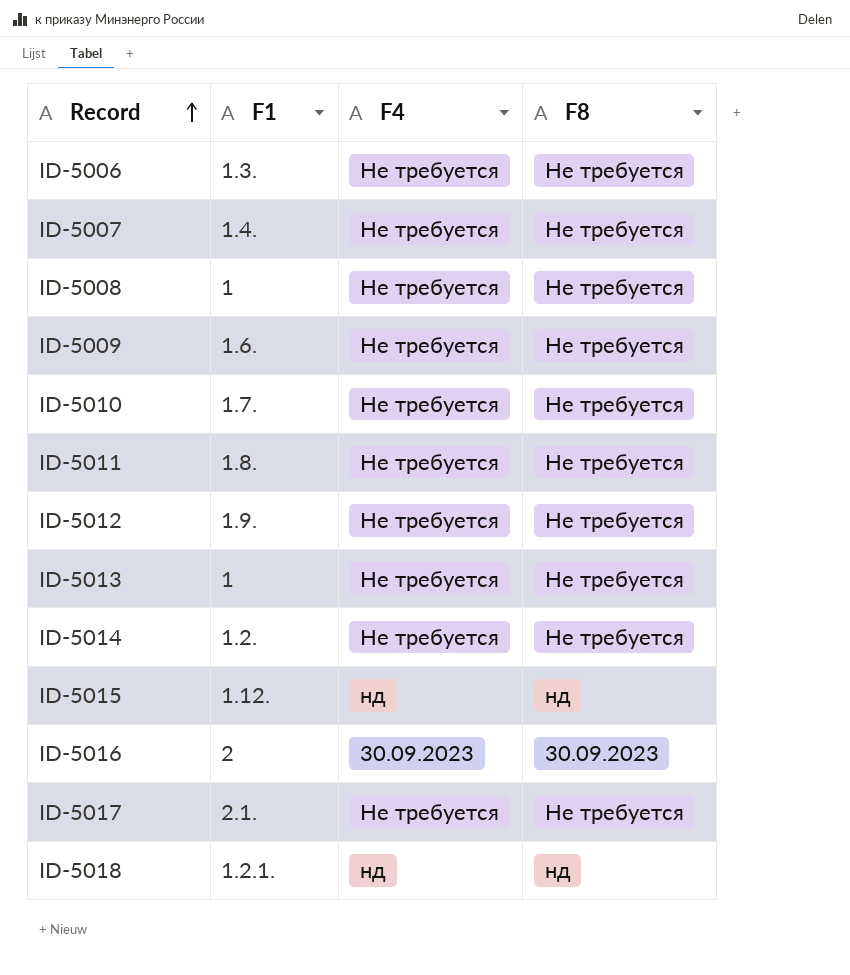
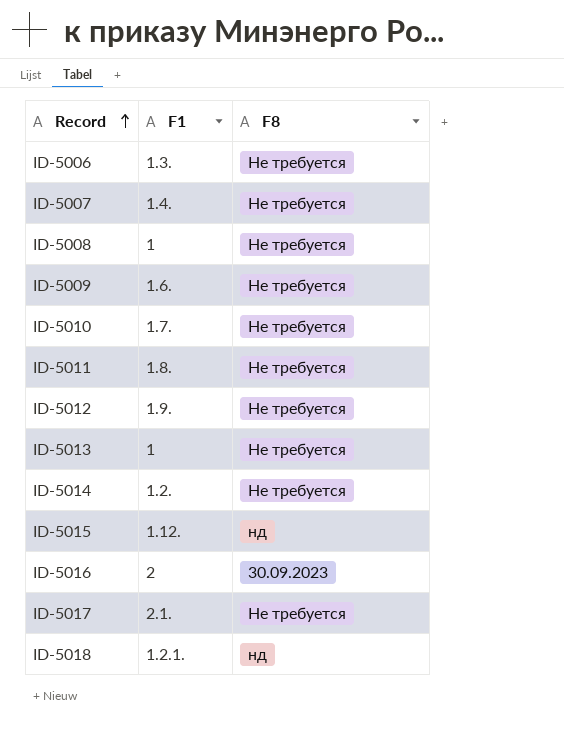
column F4 | position: 3 -> none

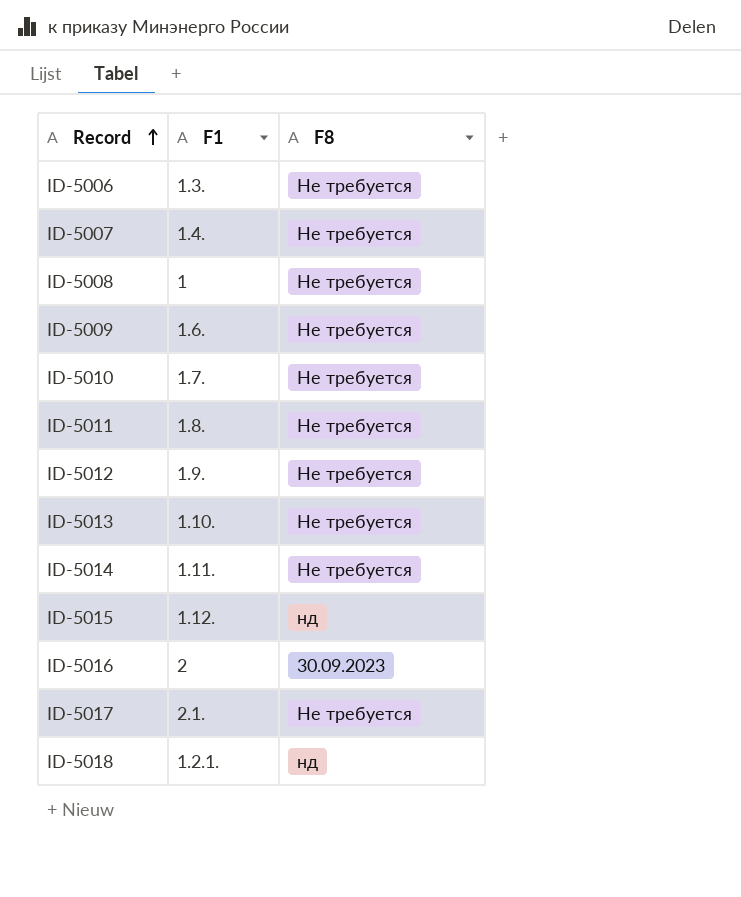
ID-5013 | F1: 1 -> 1.10.
ID-5014 | F1: 1.2. -> 1.11.

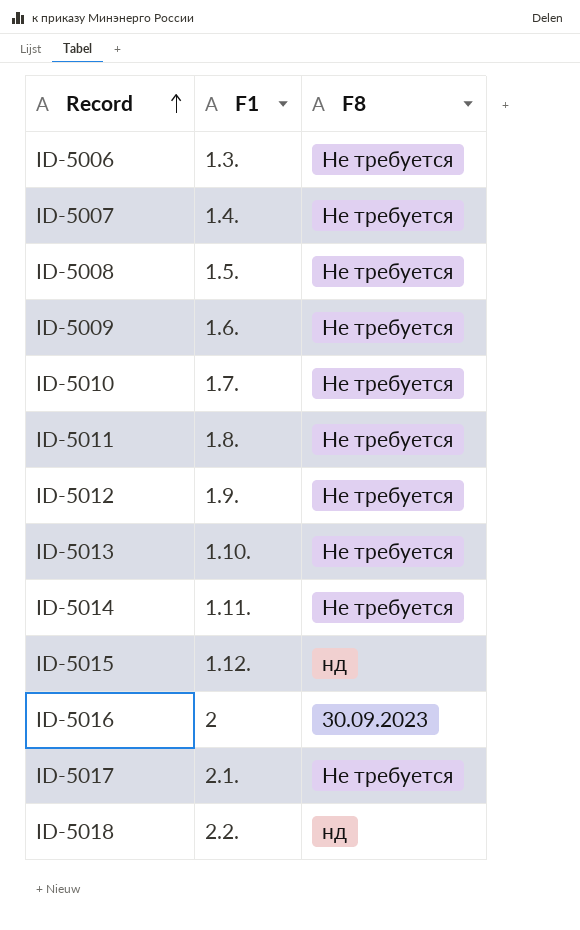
ID-5008 | F1: 1 -> 1.5.
ID-5018 | F1: 1.2.1. -> 2.2.

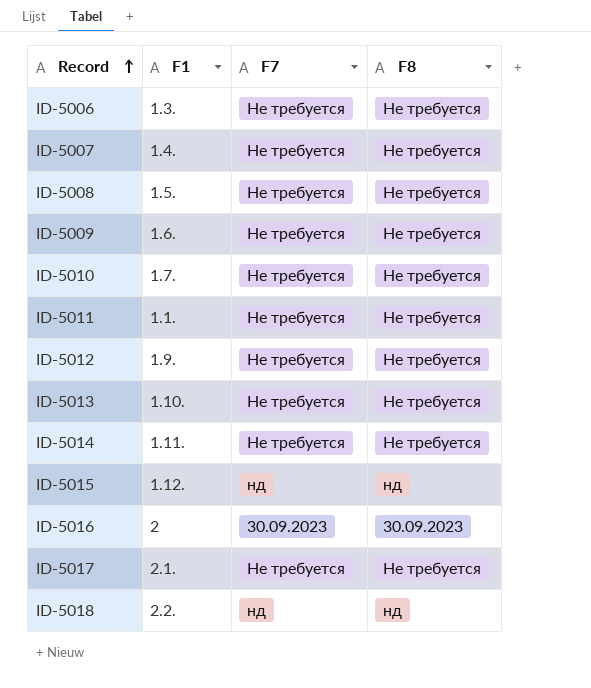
column F7 | position: none -> 3
ID-5011 | F1: 1.8. -> 1.1.

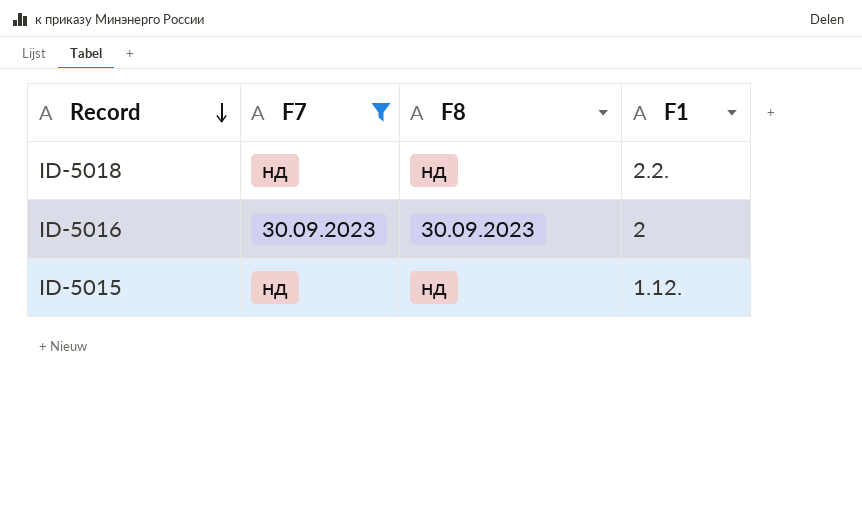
filter: none -> F7 != Не требуется
row order: Record ascending -> Record descending
column F1 | position: 2 -> 4

